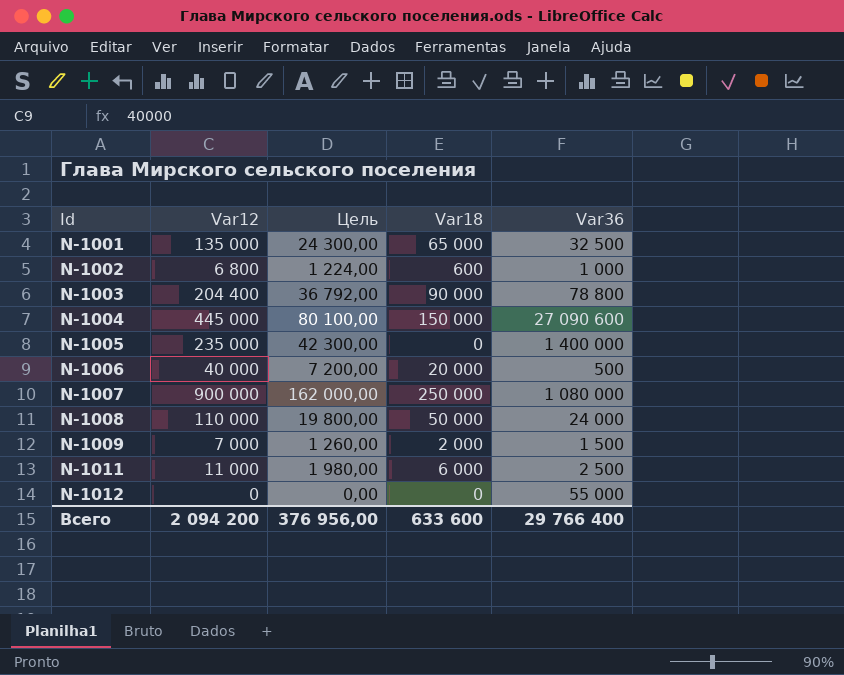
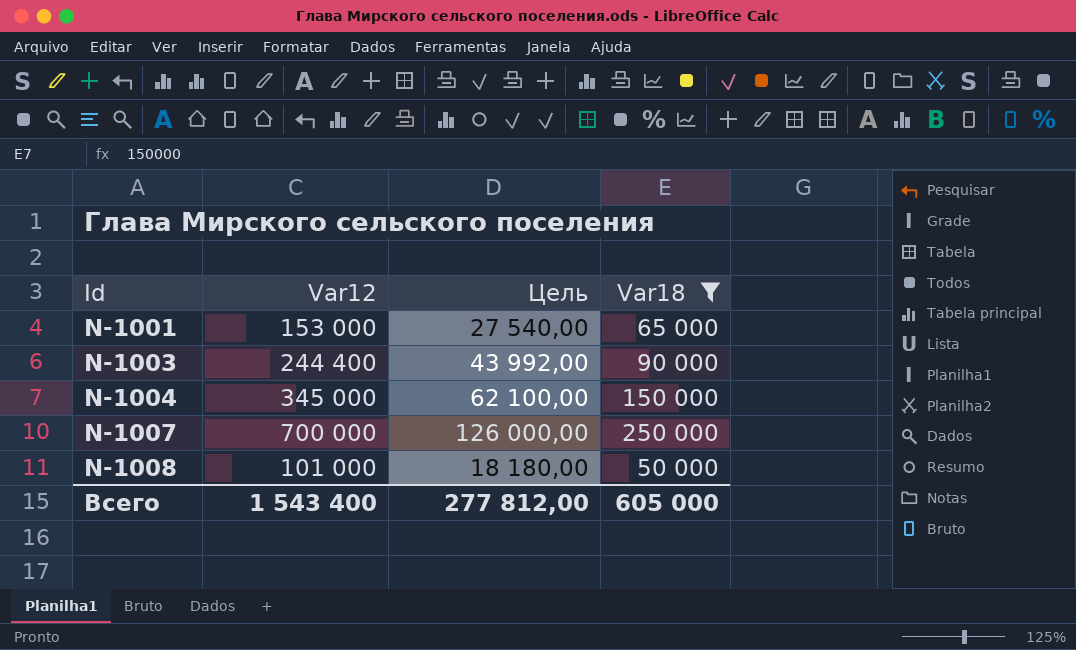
filter: none -> Var18 >= 50 000
column Var36 | position: 5 -> none
N-1001 | Var12: 135 000 -> 153 000
N-1001 | Цель: 24 300,00 -> 27 540,00
N-1003 | Var12: 204 400 -> 244 400
N-1003 | Цель: 36 792,00 -> 43 992,00
N-1004 | Var12: 445 000 -> 345 000
N-1004 | Цель: 80 100,00 -> 62 100,00
N-1007 | Var12: 900 000 -> 700 000
N-1007 | Цель: 162 000,00 -> 126 000,00
N-1008 | Var12: 110 000 -> 101 000
N-1008 | Цель: 19 800,00 -> 18 180,00
Всего | Var12: 2 094 200 -> 1 543 400
Всего | Цель: 376 956,00 -> 277 812,00
Всего | Var18: 633 600 -> 605 000

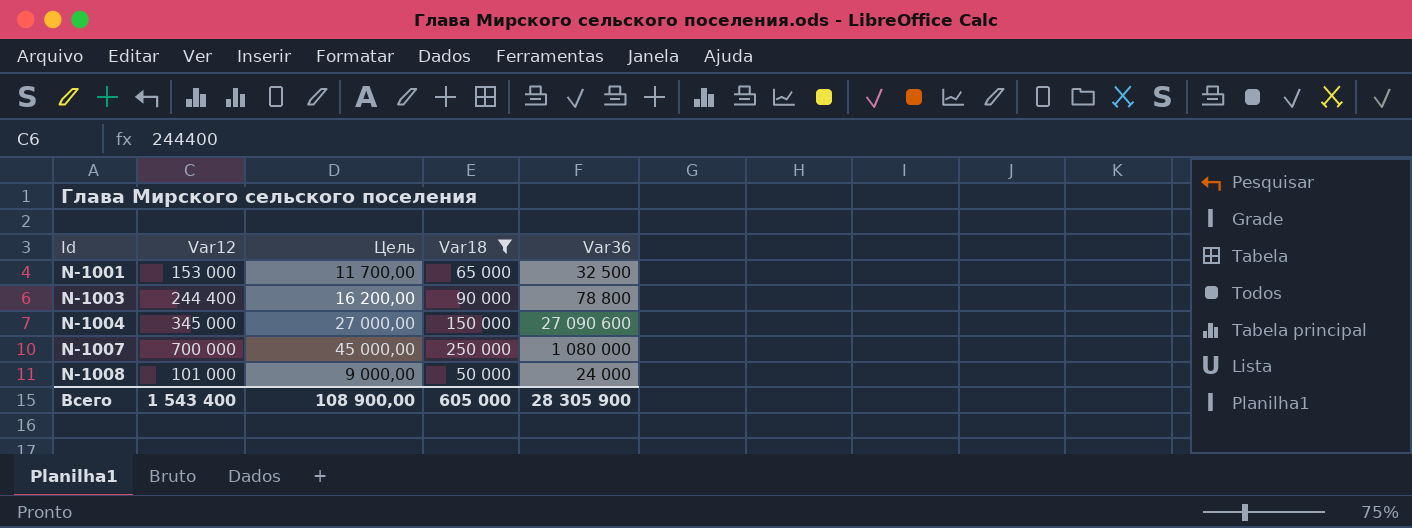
column Цель | formula: [Var12] * 0,18 -> [Var18] * 0,18
column Var36 | position: none -> 5
Всего | Цель: 277 812,00 -> 108 900,00

